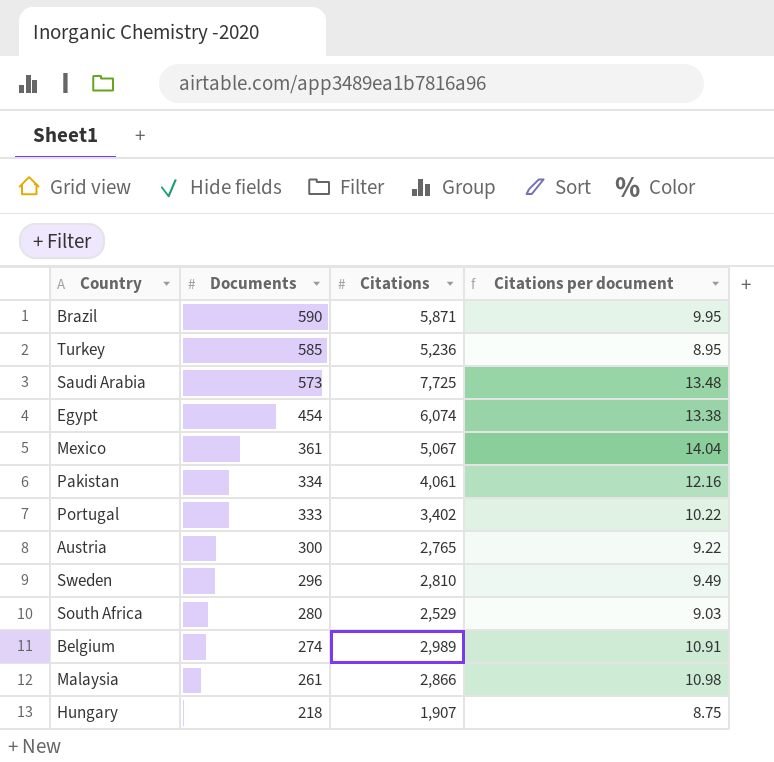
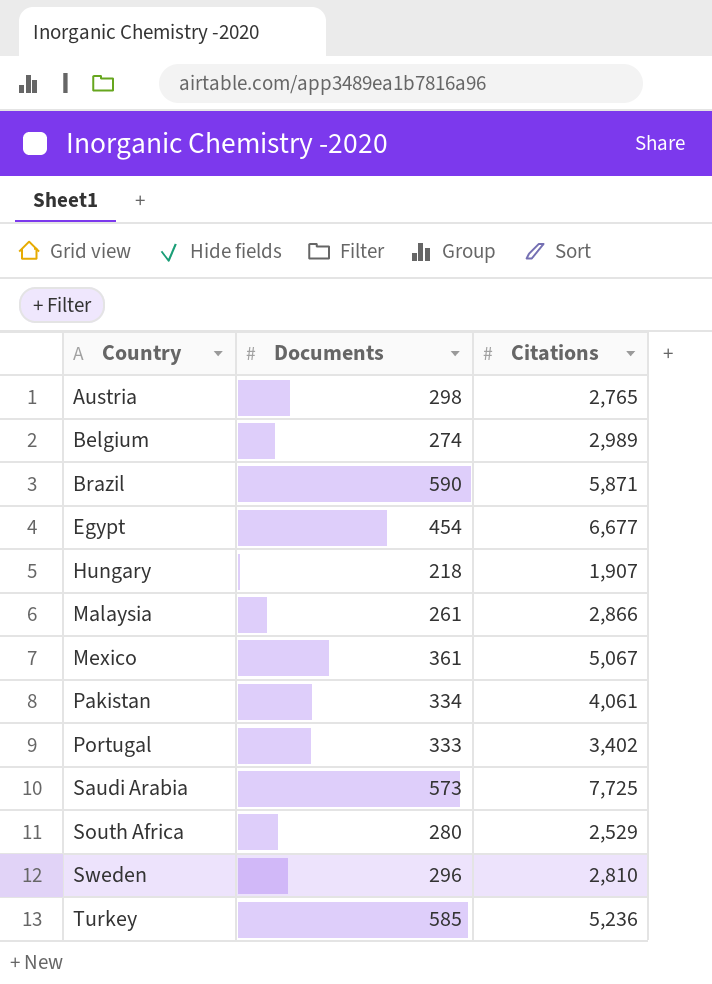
row order: Documents descending -> Country ascending
column Citations per document | formula: [Citations] / [Documents] -> none
Austria | Documents: 300 -> 298
Egypt | Citations: 6,074 -> 6,677

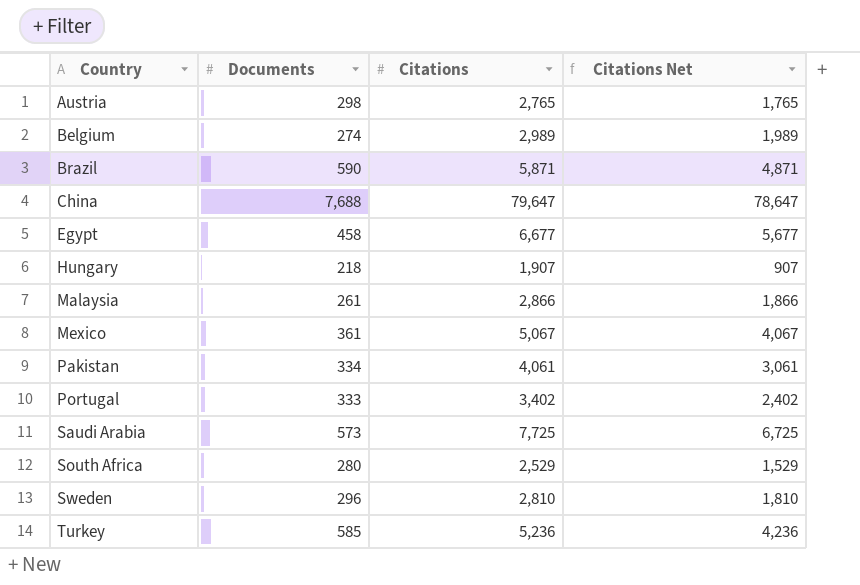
column Citations Net | formula: none -> [Citations] - 1000
row China: none -> 7,688 | 79,647 | 78,647
Egypt | Documents: 454 -> 458

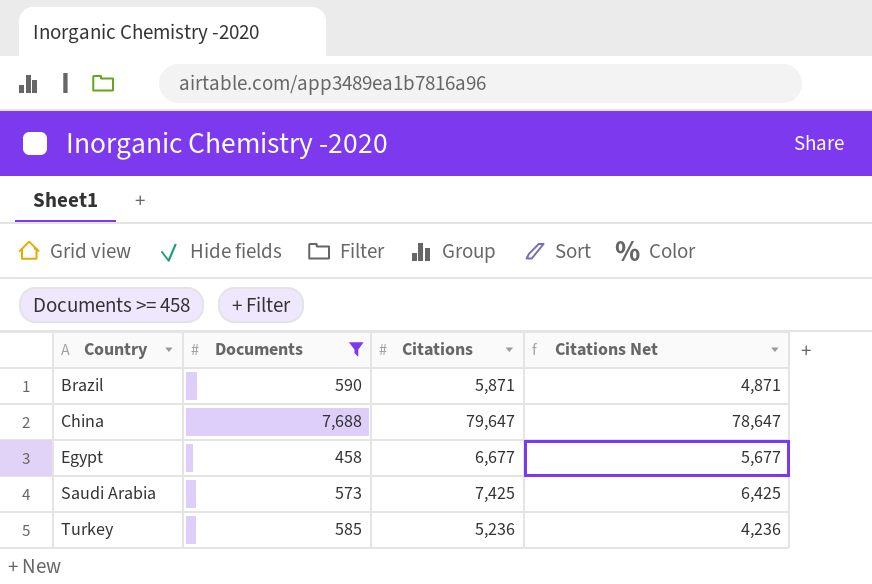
filter: none -> Documents >= 458
Saudi Arabia | Citations: 7,725 -> 7,425
Saudi Arabia | Citations Net: 6,725 -> 6,425

